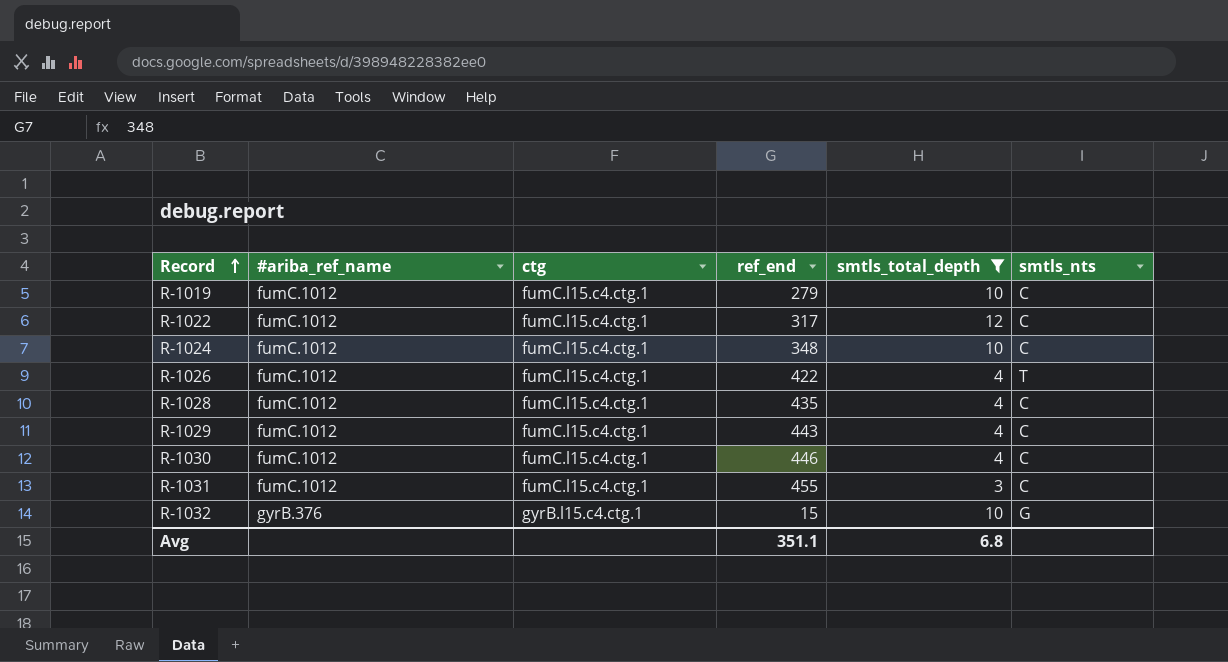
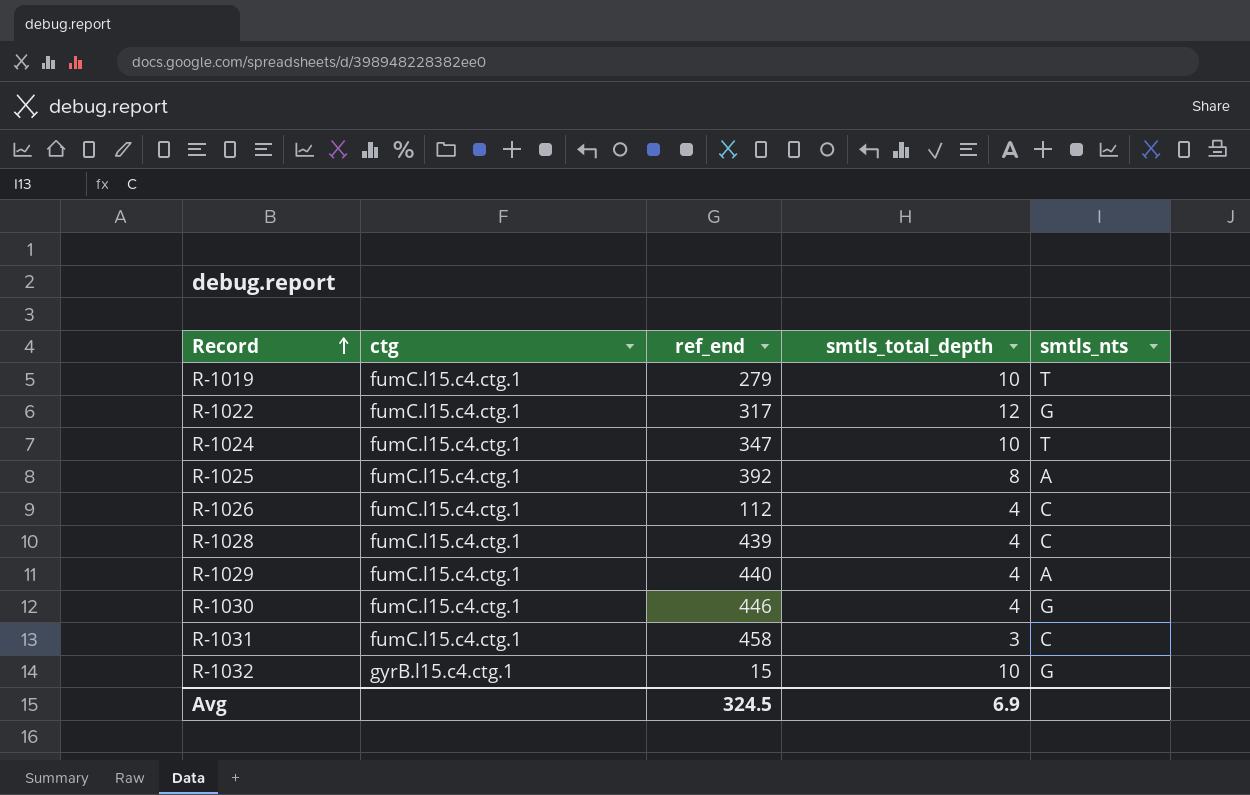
filter: smtls_total_depth != 8 -> none
column #ariba_ref_name | position: 2 -> none
R-1019 | smtls_nts: C -> T
R-1022 | smtls_nts: C -> G
R-1024 | ref_end: 348 -> 347
R-1024 | smtls_nts: C -> T
R-1026 | ref_end: 422 -> 112
R-1026 | smtls_nts: T -> C
R-1028 | ref_end: 435 -> 439
R-1029 | ref_end: 443 -> 440
R-1029 | smtls_nts: C -> A
R-1030 | smtls_nts: C -> G
R-1031 | ref_end: 455 -> 458
Avg | ref_end: 351.1 -> 324.5
Avg | smtls_total_depth: 6.8 -> 6.9

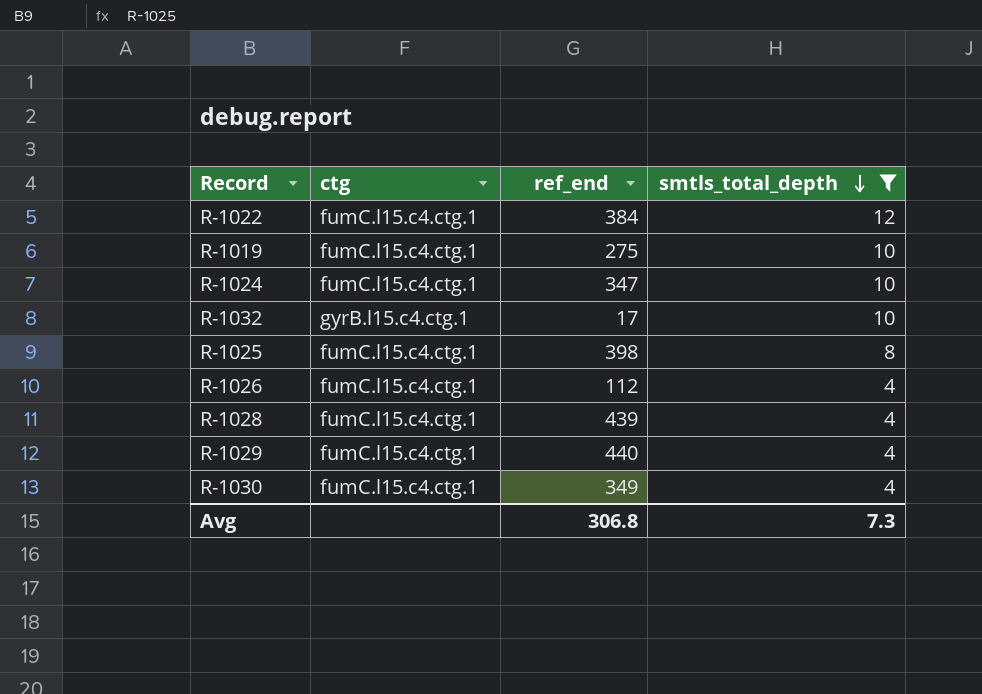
filter: none -> smtls_total_depth != 3
row order: Record ascending -> smtls_total_depth descending
column smtls_nts | position: 5 -> none
R-1022 | ref_end: 317 -> 384
R-1019 | ref_end: 279 -> 275
R-1032 | ref_end: 15 -> 17
R-1025 | ref_end: 392 -> 398
R-1030 | ref_end: 446 -> 349
Avg | ref_end: 324.5 -> 306.8
Avg | smtls_total_depth: 6.9 -> 7.3

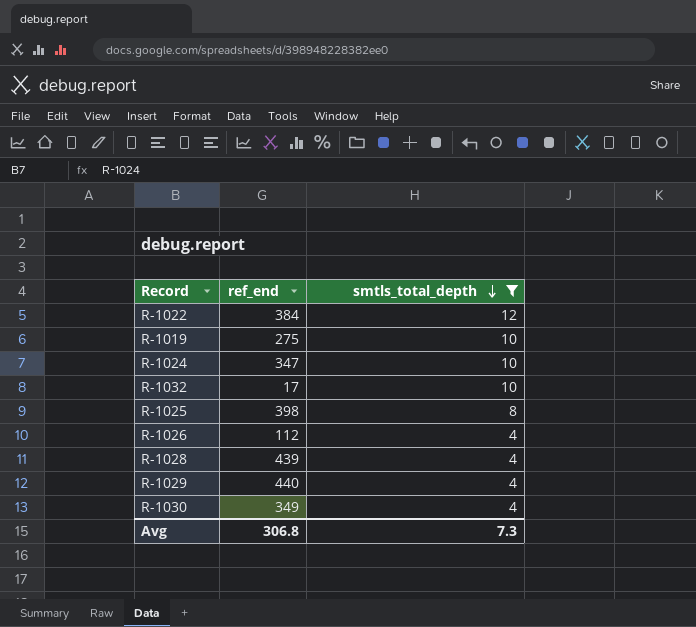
column ctg | position: 2 -> none

